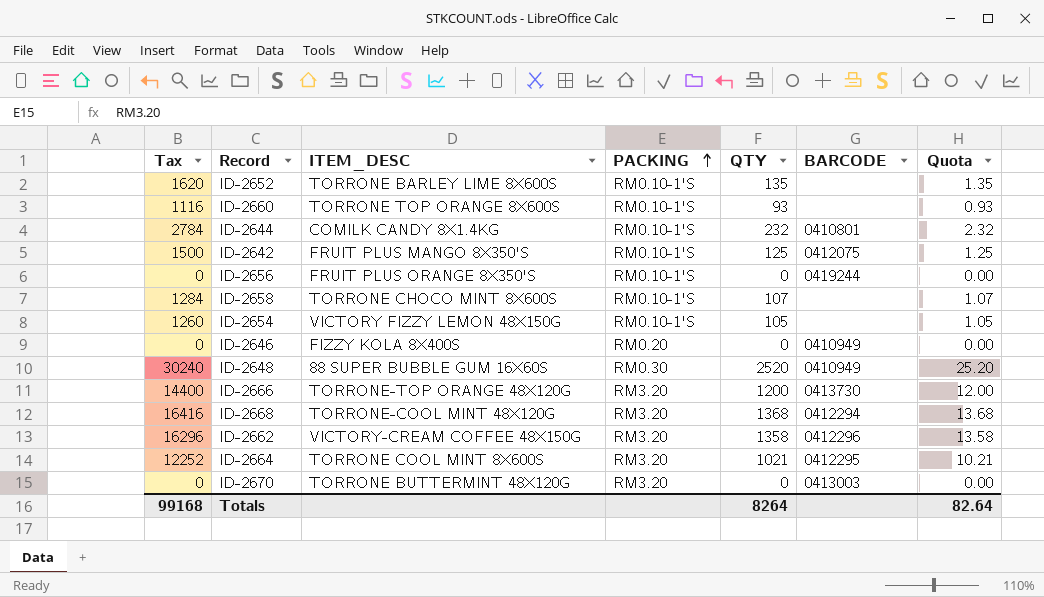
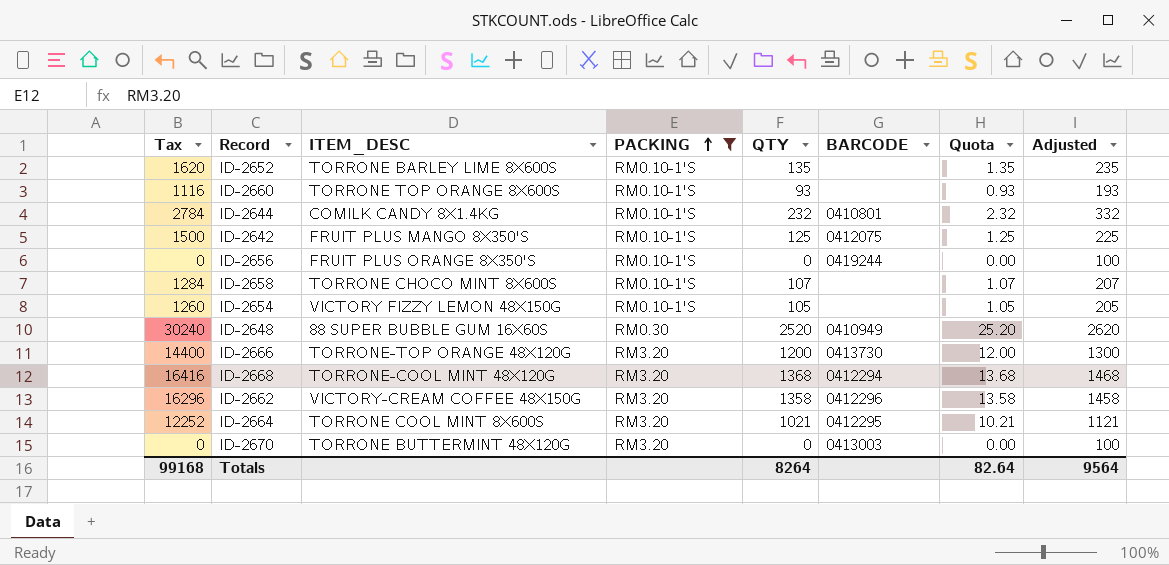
filter: none -> PACKING != RM0.20
column Adjusted | formula: none -> [QTY] + 100

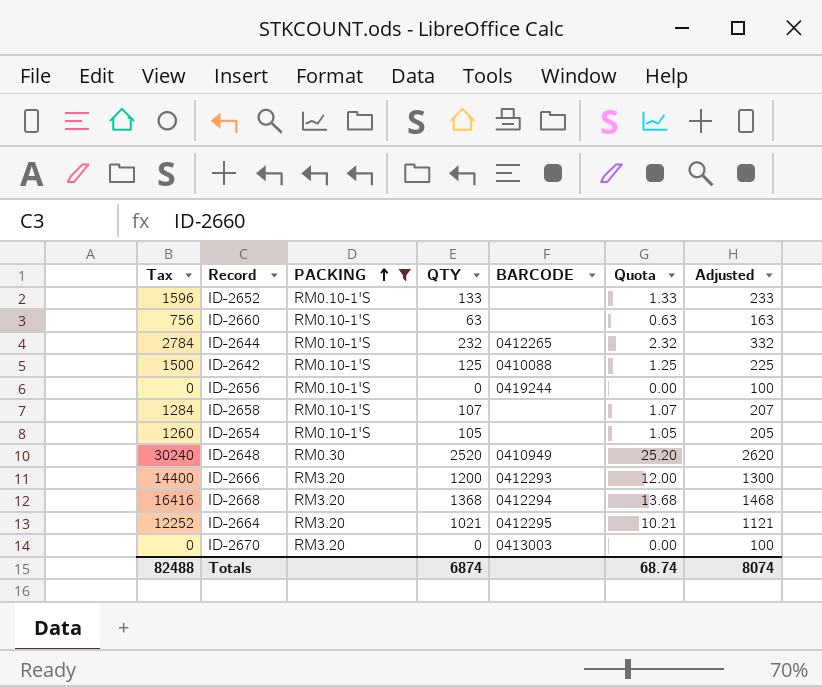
column ITEM_DESC | position: 3 -> none
row ID-2662: 16296 | VICTORY-CREAM COFFEE 48X150G | RM3.20 | 1358 | 0412296 | 13.58 | 1458 -> none
ID-2652 | Tax: 1620 -> 1596
ID-2652 | QTY: 135 -> 133
ID-2652 | Quota: 1.35 -> 1.33
ID-2652 | Adjusted: 235 -> 233
ID-2660 | Tax: 1116 -> 756
ID-2660 | QTY: 93 -> 63
ID-2660 | Quota: 0.93 -> 0.63
ID-2660 | Adjusted: 193 -> 163
ID-2644 | BARCODE: 0410801 -> 0412265
ID-2642 | BARCODE: 0412075 -> 0410088
ID-2666 | BARCODE: 0413730 -> 0412293
Totals | Tax: 99168 -> 82488
Totals | QTY: 8264 -> 6874
Totals | Quota: 82.64 -> 68.74
Totals | Adjusted: 9564 -> 8074

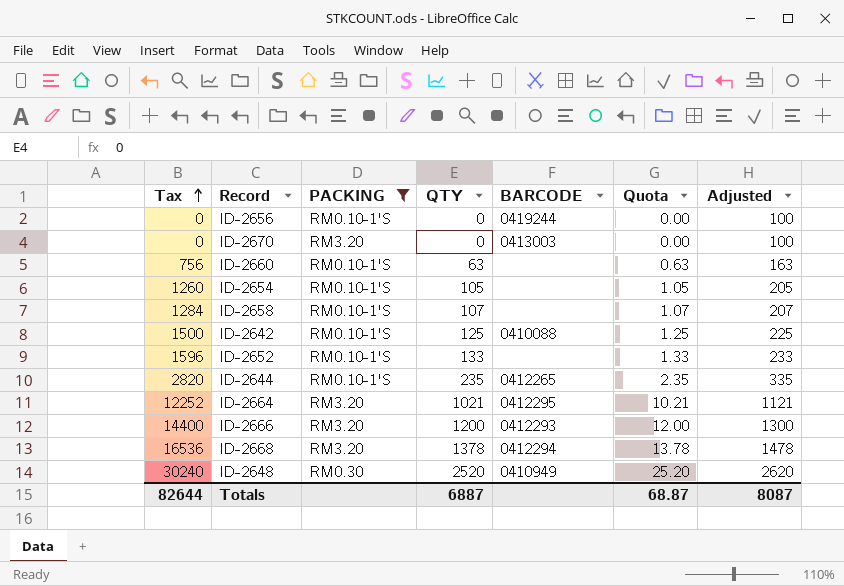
row order: PACKING ascending -> Tax ascending
ID-2644 | Tax: 2784 -> 2820
ID-2644 | QTY: 232 -> 235
ID-2644 | Quota: 2.32 -> 2.35
ID-2644 | Adjusted: 332 -> 335
ID-2668 | Tax: 16416 -> 16536
ID-2668 | QTY: 1368 -> 1378
ID-2668 | Quota: 13.68 -> 13.78
ID-2668 | Adjusted: 1468 -> 1478
Totals | Tax: 82488 -> 82644
Totals | QTY: 6874 -> 6887
Totals | Quota: 68.74 -> 68.87
Totals | Adjusted: 8074 -> 8087

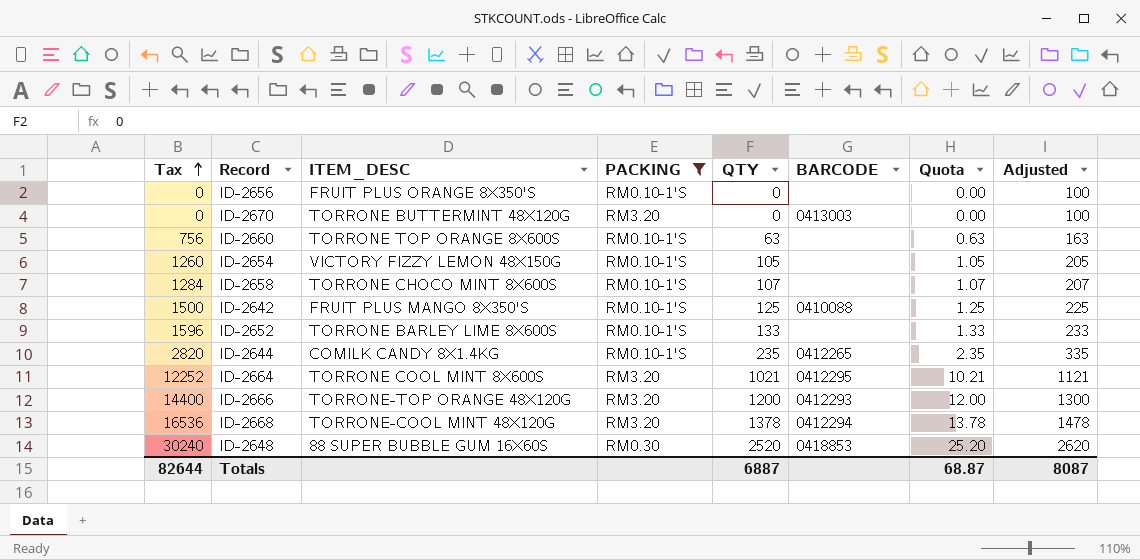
column ITEM_DESC | position: none -> 3
ID-2656 | BARCODE: 0419244 -> none
ID-2648 | BARCODE: 0410949 -> 0418853

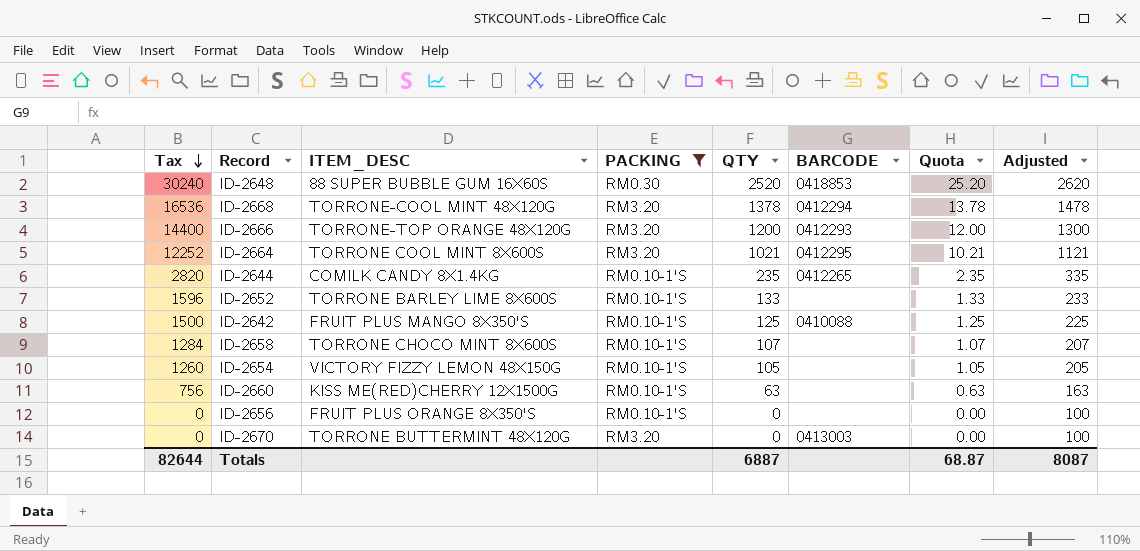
row order: Tax ascending -> Tax descending
ID-2660 | ITEM_DESC: TORRONE TOP ORANGE 8X600S -> KISS ME(RED)CHERRY 12X1500G

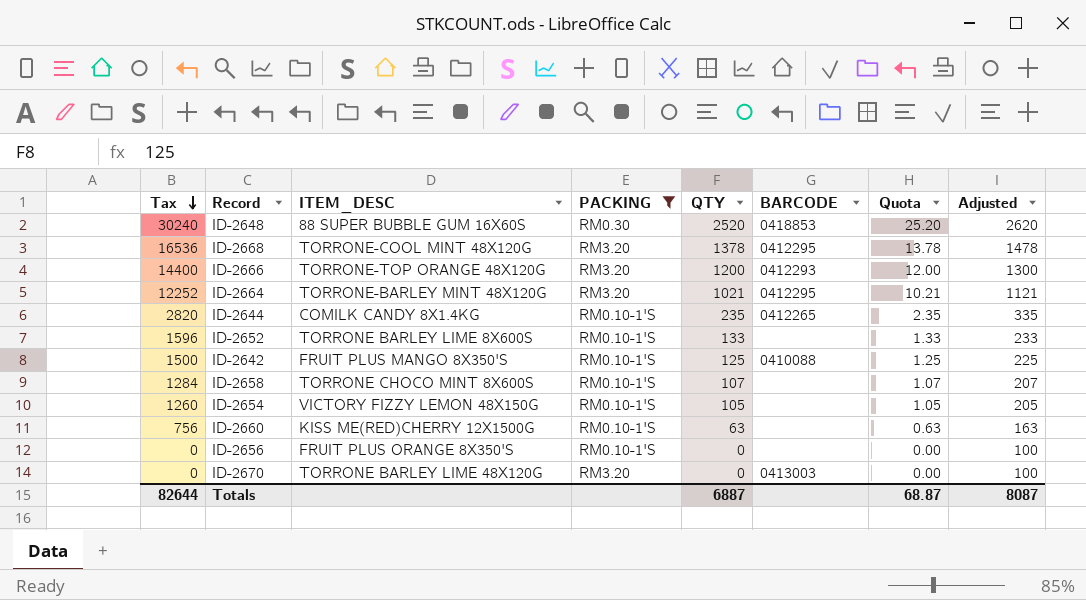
ID-2668 | BARCODE: 0412294 -> 0412295
ID-2664 | ITEM_DESC: TORRONE COOL MINT 8X600S -> TORRONE-BARLEY MINT 48X120G
ID-2670 | ITEM_DESC: TORRONE BUTTERMINT 48X120G -> TORRONE BARLEY LIME 48X120G

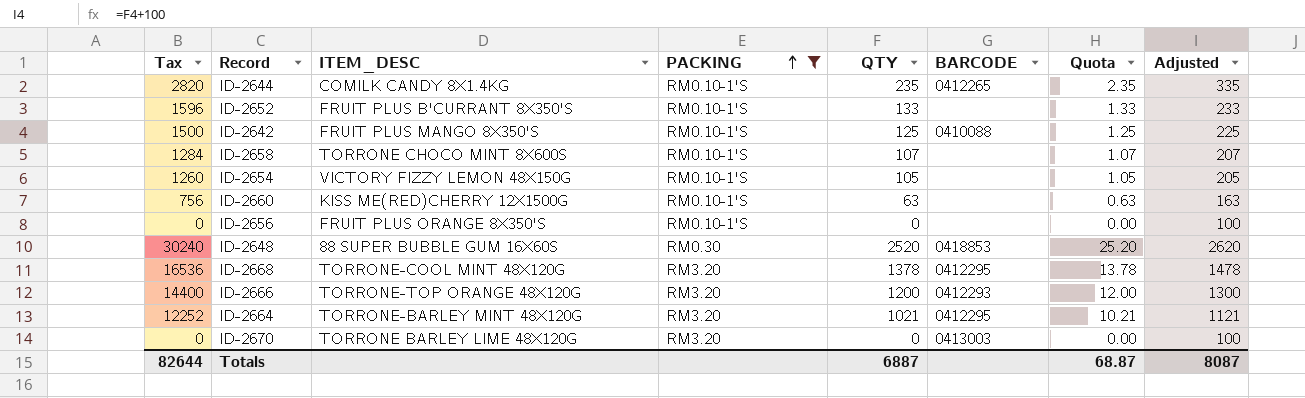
row order: Tax descending -> PACKING ascending
ID-2652 | ITEM_DESC: TORRONE BARLEY LIME 8X600S -> FRUIT PLUS B'CURRANT 8X350'S

